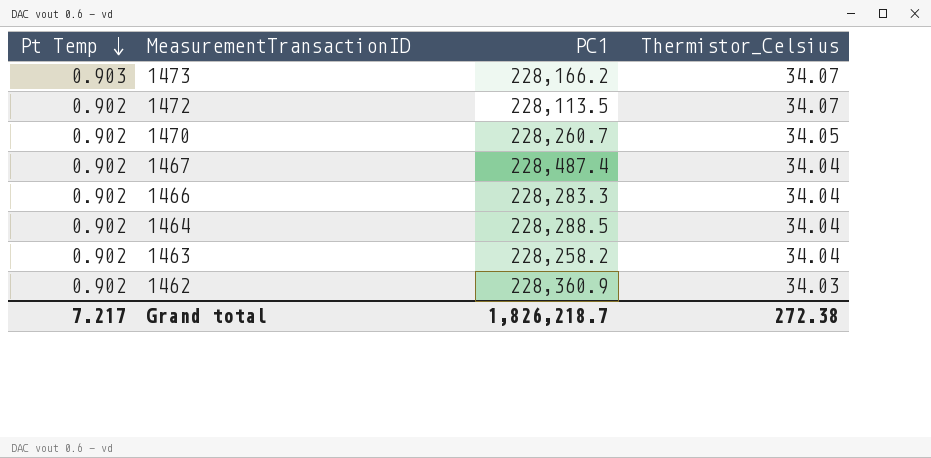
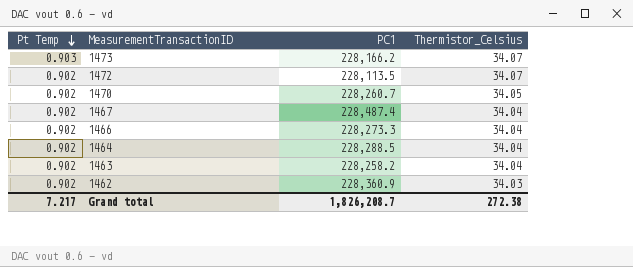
1466 | PC1: 228,283.3 -> 228,273.3
Grand total | PC1: 1,826,218.7 -> 1,826,208.7

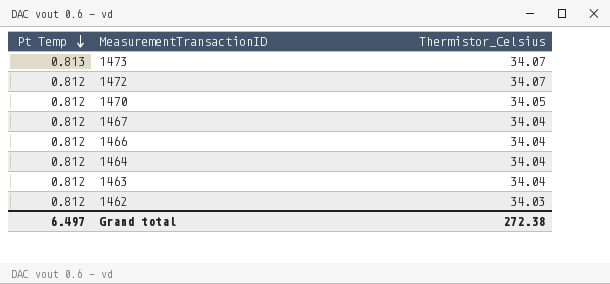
column PC1 | position: 3 -> none
1473 | Pt Temp: 0.903 -> 0.813
1472 | Pt Temp: 0.902 -> 0.812
1470 | Pt Temp: 0.902 -> 0.812
1467 | Pt Temp: 0.902 -> 0.812
1466 | Pt Temp: 0.902 -> 0.812
1464 | Pt Temp: 0.902 -> 0.812
1463 | Pt Temp: 0.902 -> 0.812
1462 | Pt Temp: 0.902 -> 0.812
Grand total | Pt Temp: 7.217 -> 6.497

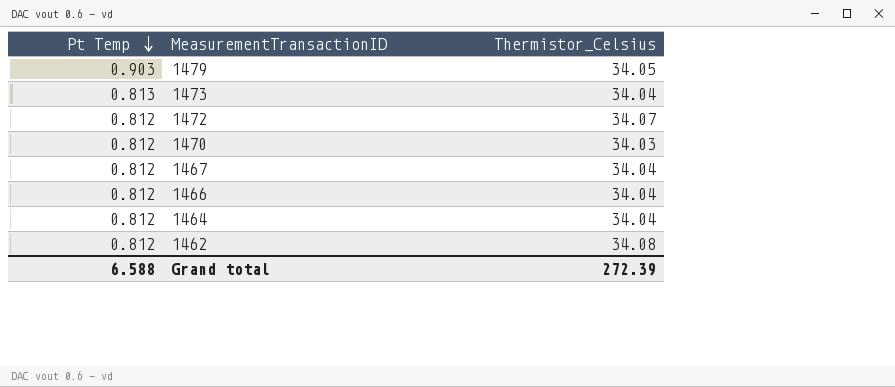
row 1463: 0.812 | 34.04 -> none
row 1479: none -> 0.903 | 34.05
1473 | Thermistor_Celsius: 34.07 -> 34.04
1470 | Thermistor_Celsius: 34.05 -> 34.03
1462 | Thermistor_Celsius: 34.03 -> 34.08
Grand total | Pt Temp: 6.497 -> 6.588
Grand total | Thermistor_Celsius: 272.38 -> 272.39

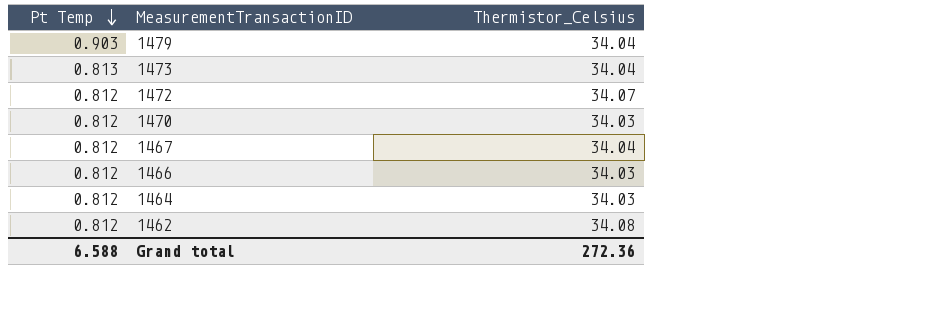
1479 | Thermistor_Celsius: 34.05 -> 34.04
1466 | Thermistor_Celsius: 34.04 -> 34.03
1464 | Thermistor_Celsius: 34.04 -> 34.03
Grand total | Thermistor_Celsius: 272.39 -> 272.36

